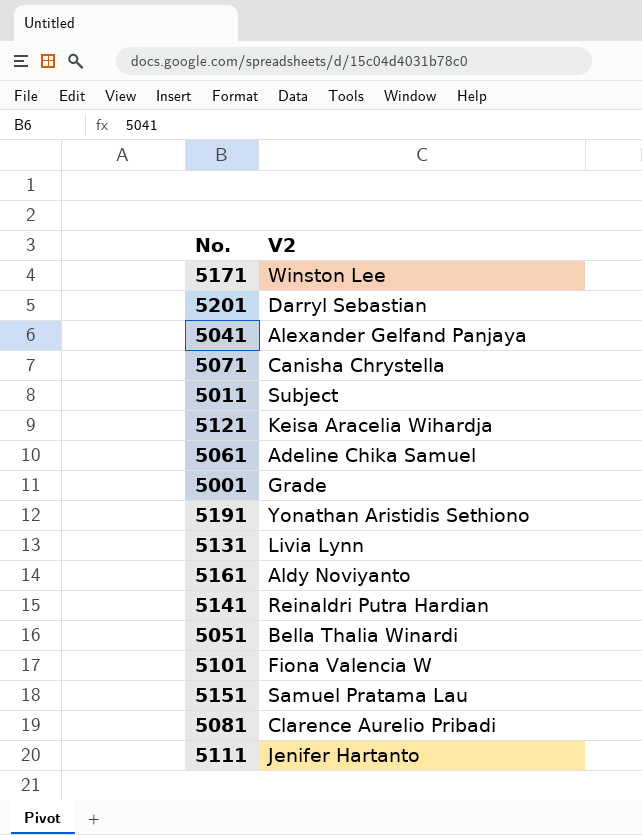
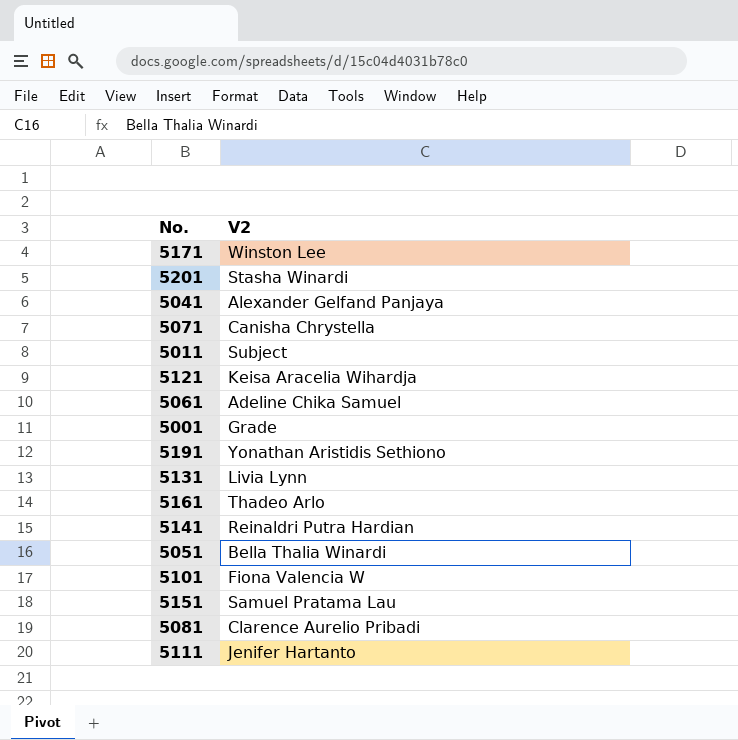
5201 | V2: Darryl Sebastian -> Stasha Winardi
5161 | V2: Aldy Noviyanto -> Thadeo Arlo

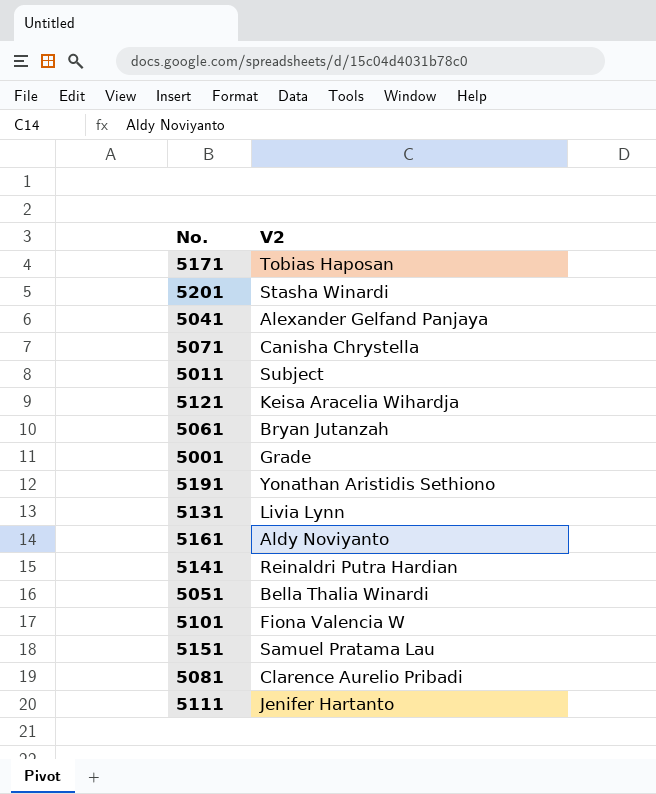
5171 | V2: Winston Lee -> Tobias Haposan
5061 | V2: Adeline Chika Samuel -> Bryan Jutanzah
5161 | V2: Thadeo Arlo -> Aldy Noviyanto

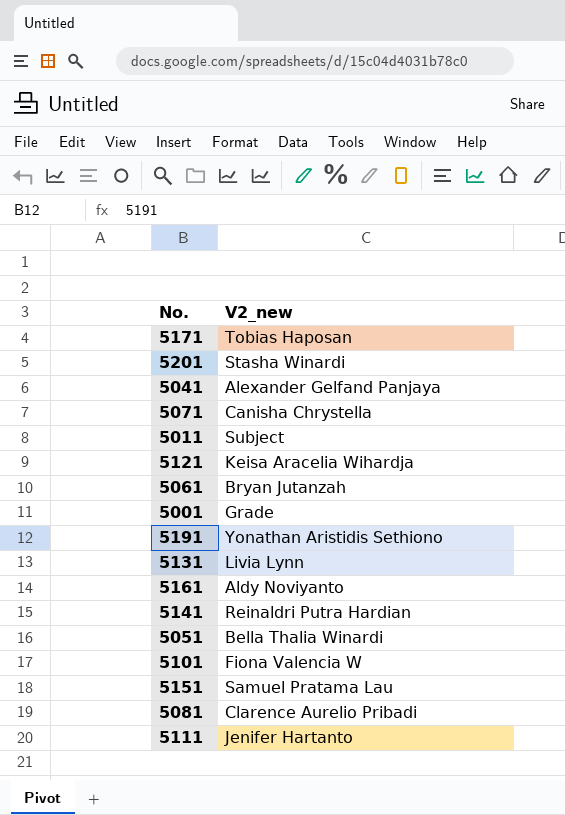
column name: V2 -> V2_new

